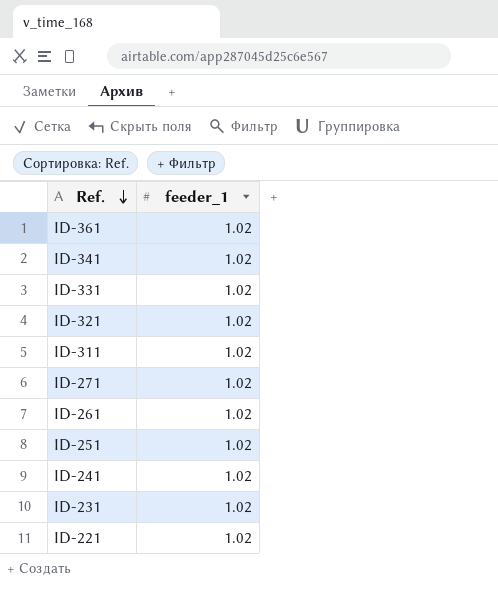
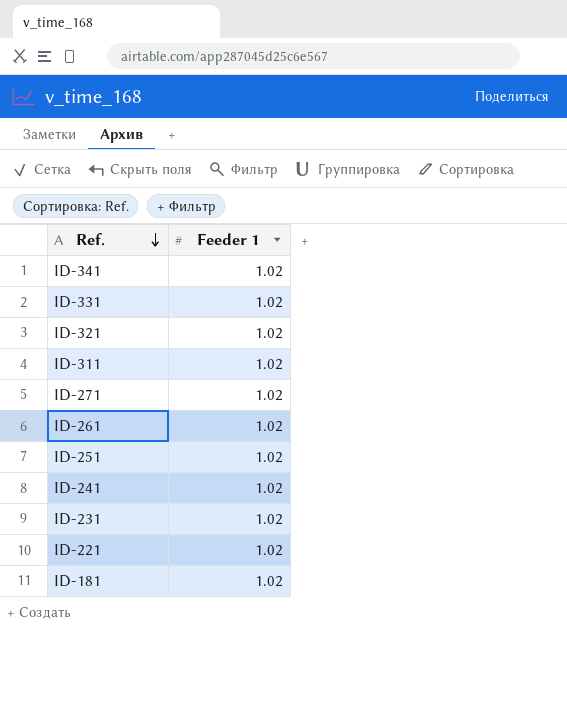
column name: feeder_1 -> Feeder 1
row ID-361: 1.02 -> none
row ID-181: none -> 1.02

